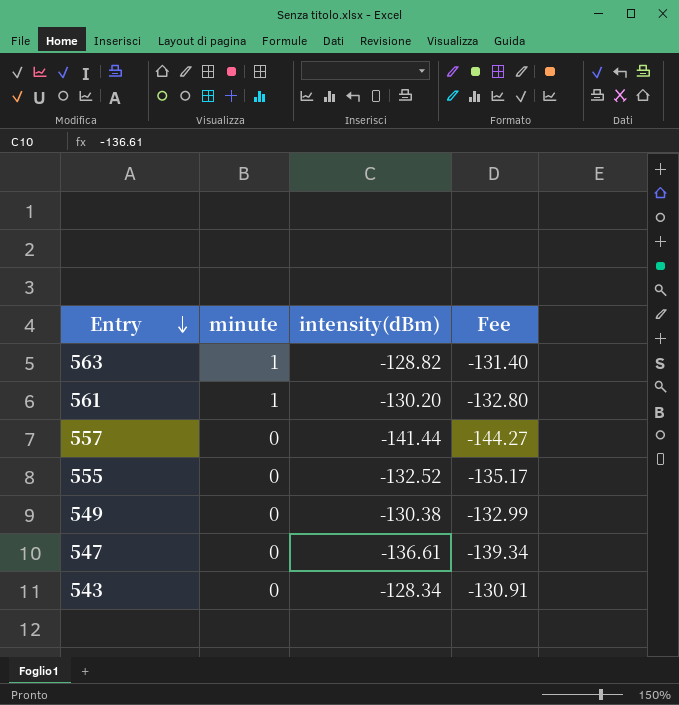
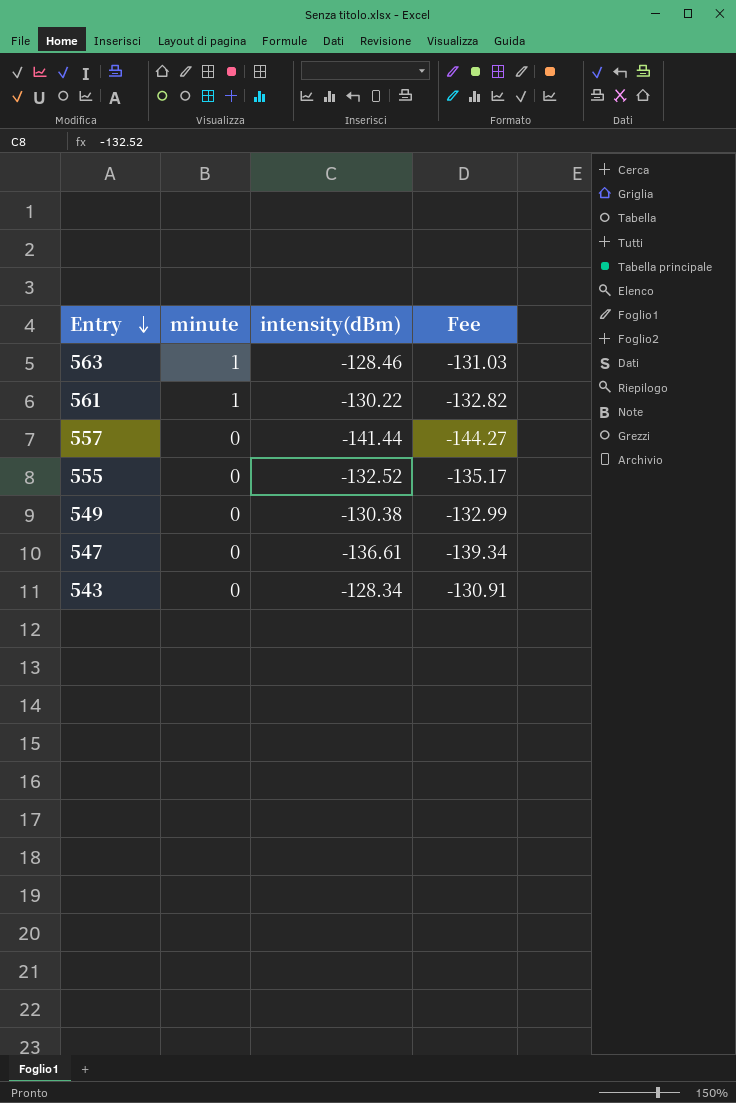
563 | intensity(dBm): -128.82 -> -128.46
563 | Fee: -131.40 -> -131.03
561 | intensity(dBm): -130.20 -> -130.22
561 | Fee: -132.80 -> -132.82

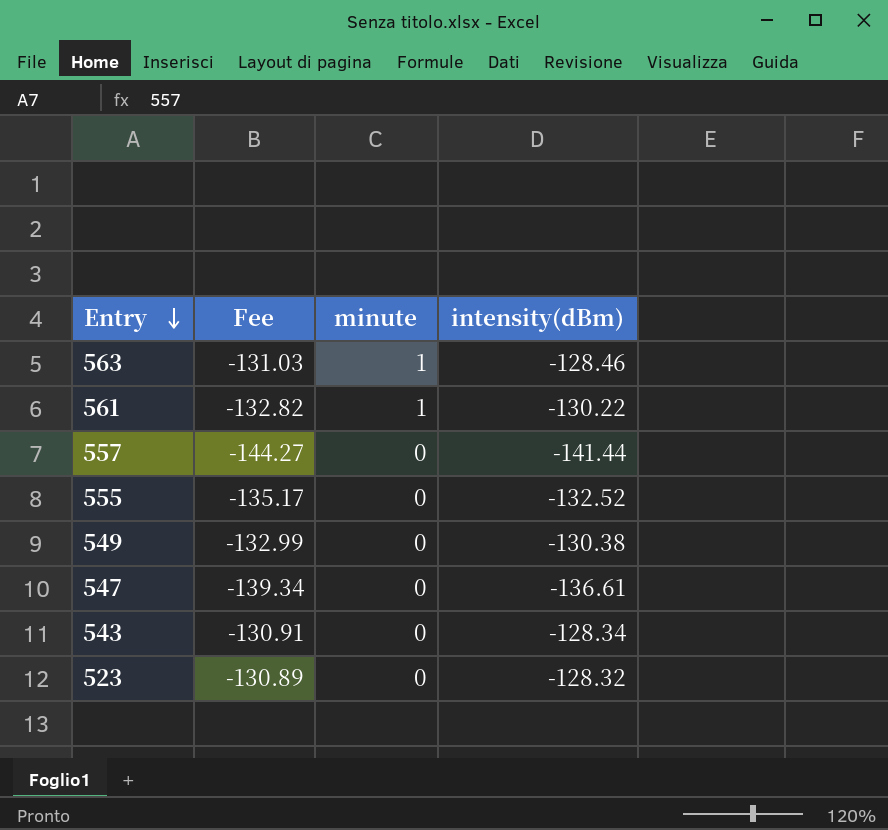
column Fee | position: 4 -> 2
row 523: none -> -130.89 | 0 | -128.32

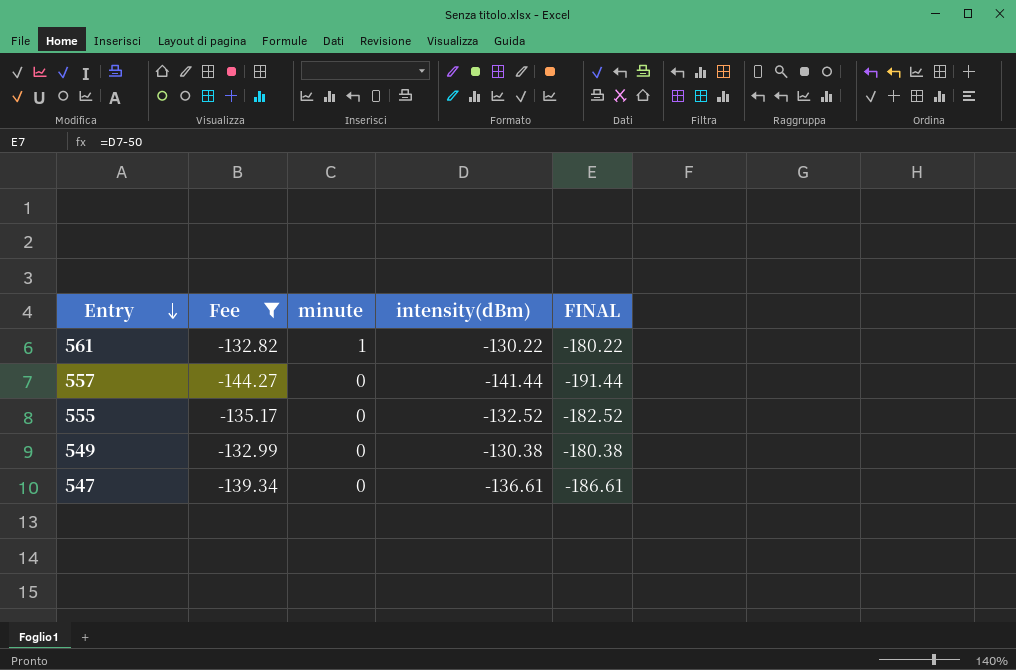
filter: none -> Fee <= -132.82
column FINAL | formula: none -> [intensity(dBm)] - 50

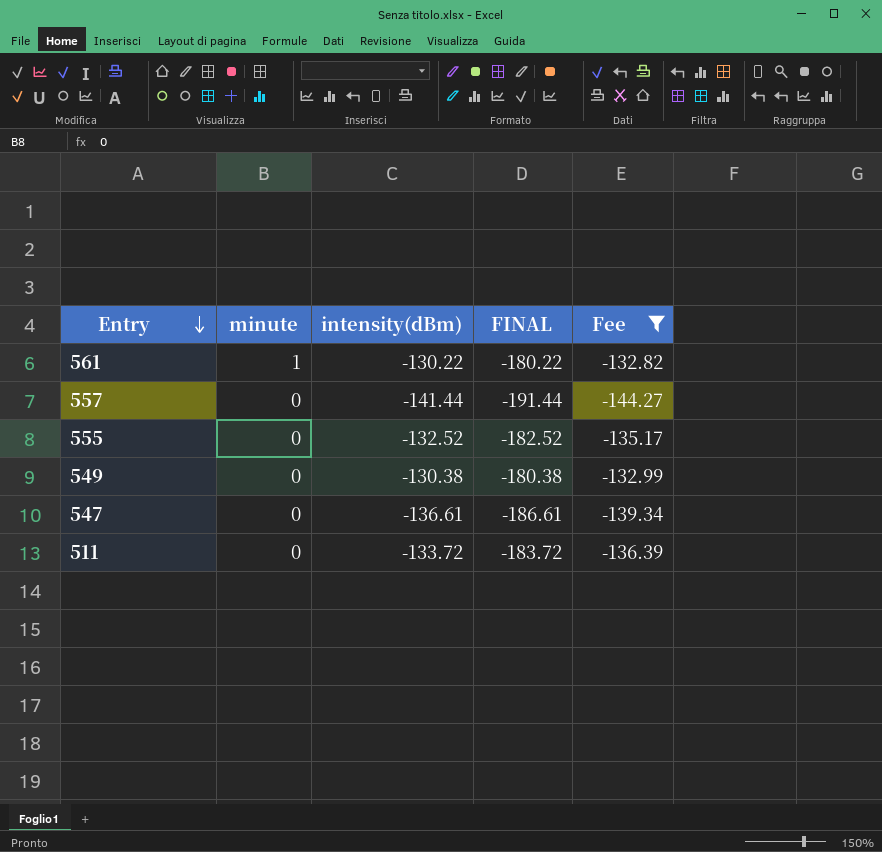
column Fee | position: 2 -> 5
row 511: none -> 0 | -133.72 | -183.72 | -136.39

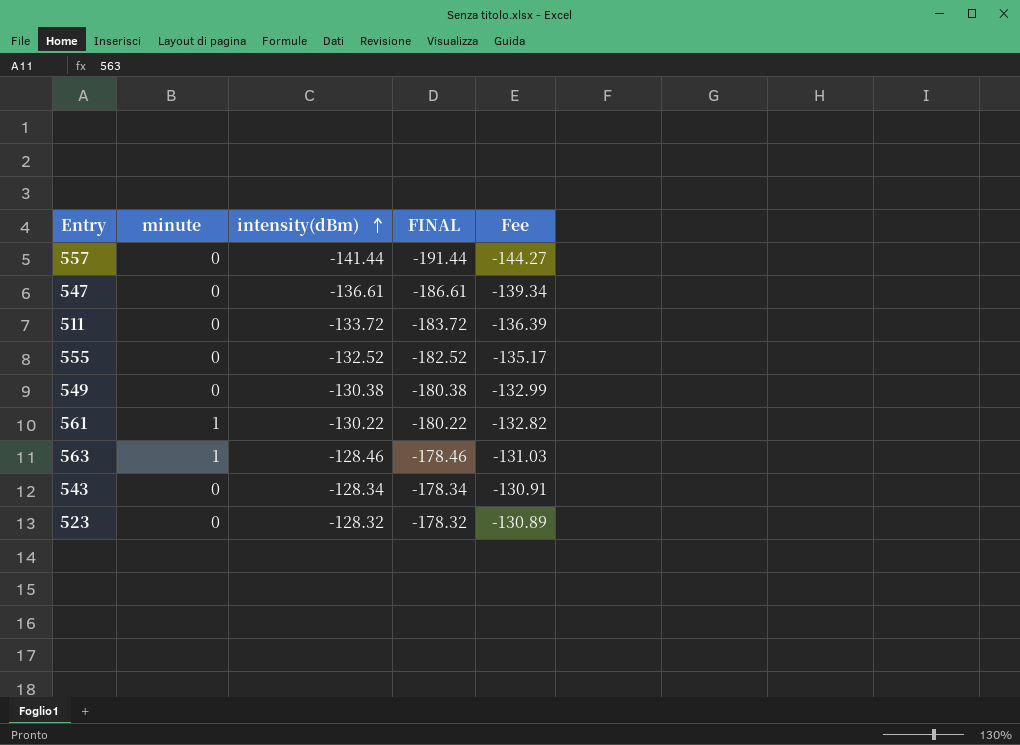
filter: Fee <= -132.82 -> none
row order: Entry descending -> intensity(dBm) ascending

